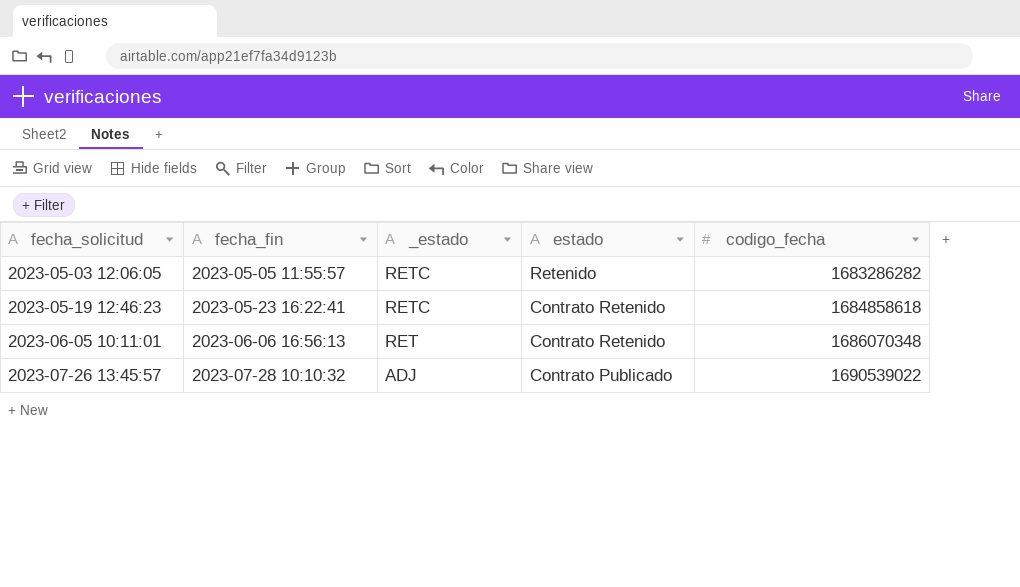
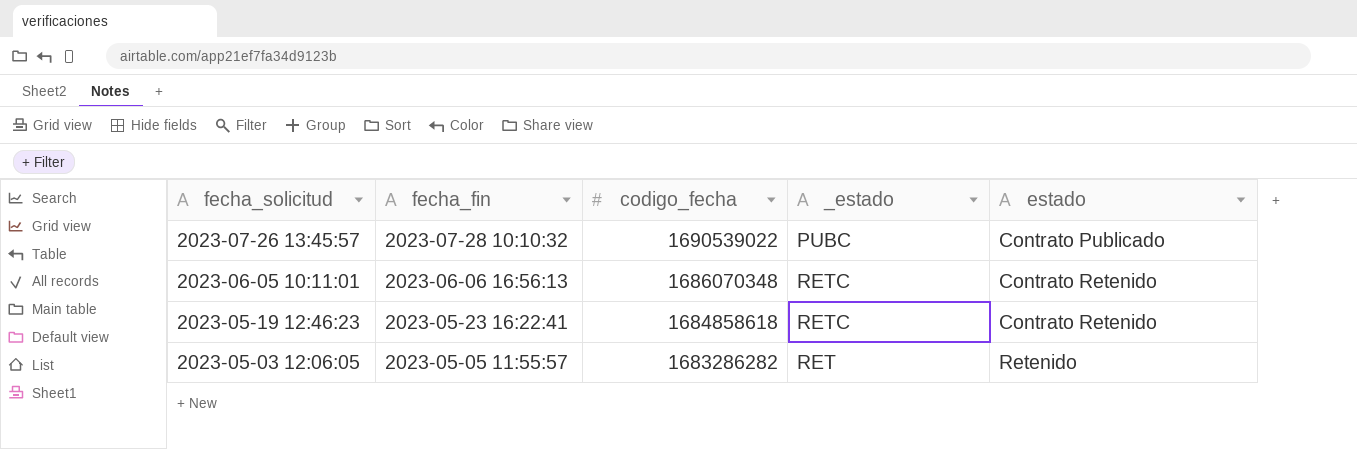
row order: fecha_solicitud ascending -> fecha_solicitud descending
column codigo_fecha | position: 5 -> 3
2023-07-26 13:45:57 | _estado: ADJ -> PUBC
2023-06-05 10:11:01 | _estado: RET -> RETC
2023-05-03 12:06:05 | _estado: RETC -> RET

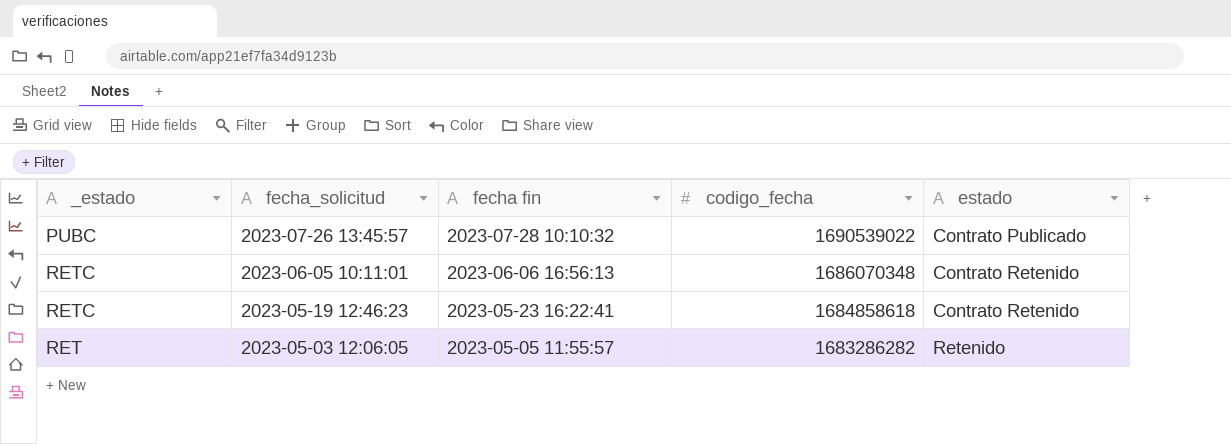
column _estado | position: 4 -> 1
column name: fecha_fin -> fecha fin

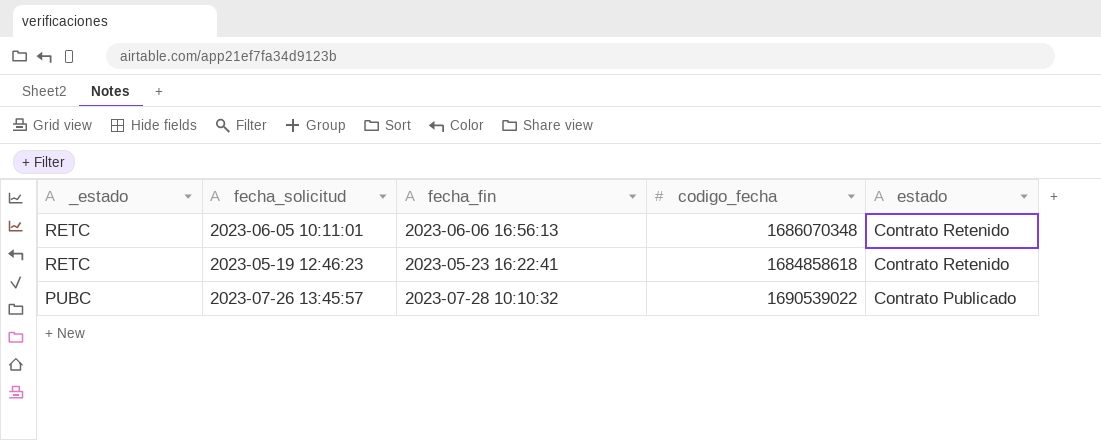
row order: fecha_solicitud descending -> _estado descending
column name: fecha fin -> fecha_fin
row 2023-05-03 12:06:05: RET | 2023-05-05 11:55:57 | 1683286282 | Retenido -> none

